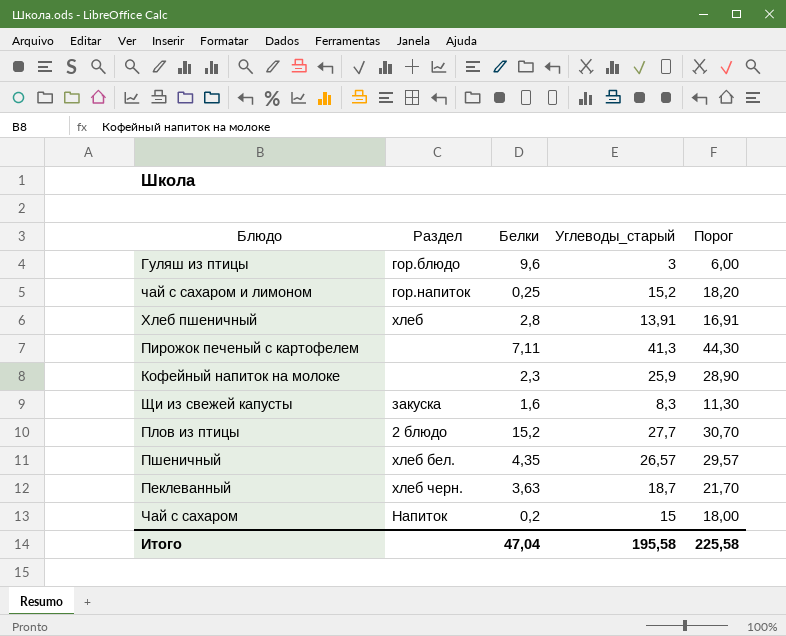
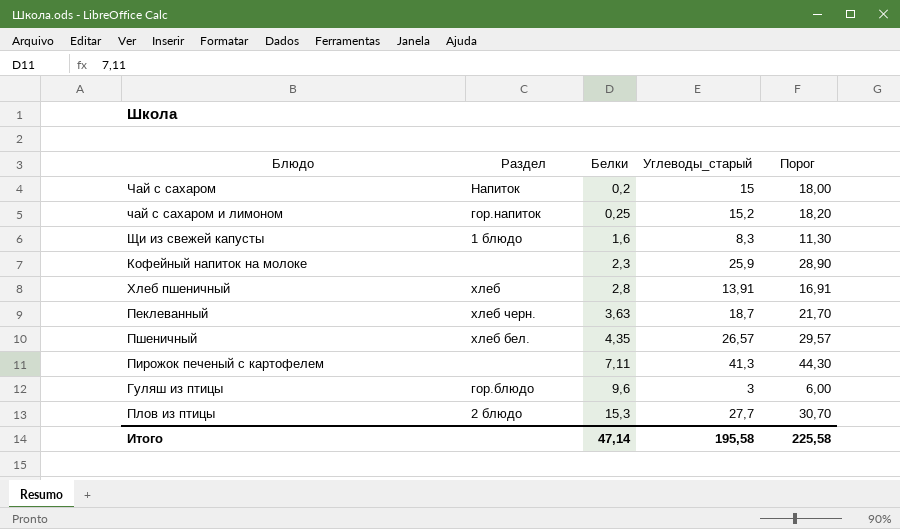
row order: none -> Белки ascending
Щи из свежей капусты | Раздел: закуска -> 1 блюдо
Плов из птицы | Белки: 15,2 -> 15,3
Итого | Белки: 47,04 -> 47,14

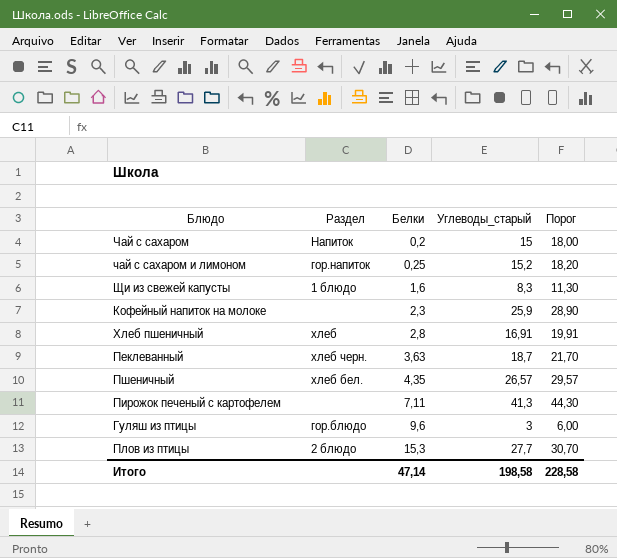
Хлеб пшеничный | Углеводы_старый: 13,91 -> 16,91
Хлеб пшеничный | Порог: 16,91 -> 19,91
Итого | Углеводы_старый: 195,58 -> 198,58
Итого | Порог: 225,58 -> 228,58

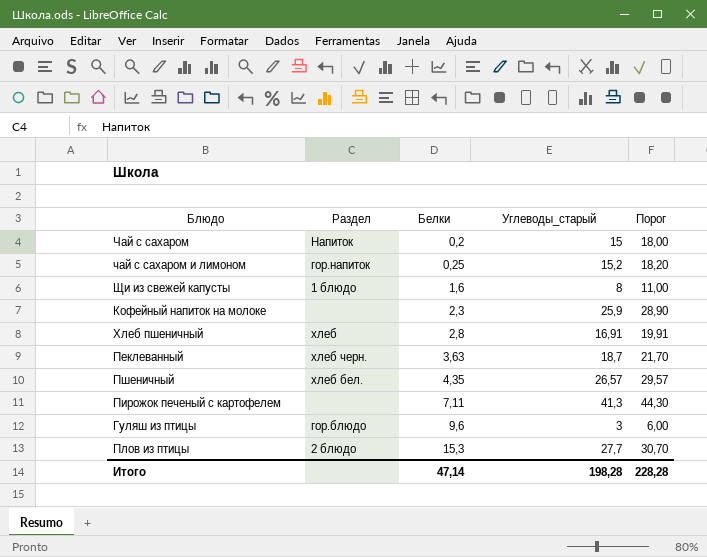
Щи из свежей капусты | Углеводы_старый: 8,3 -> 8
Щи из свежей капусты | Порог: 11,30 -> 11,00
Итого | Углеводы_старый: 198,58 -> 198,28
Итого | Порог: 228,58 -> 228,28

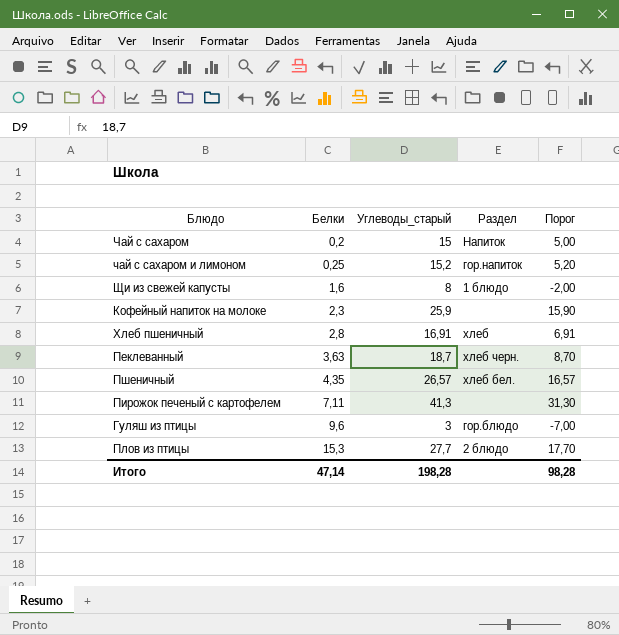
column Раздел | position: 2 -> 4
column Порог | formula: [Углеводы_старый] + 3 -> [Углеводы_старый] - 10
Итого | Порог: 228,28 -> 98,28

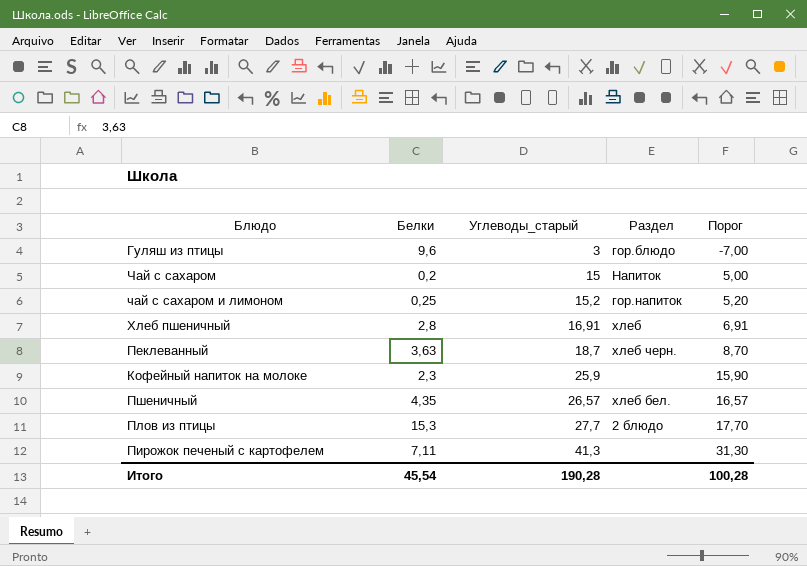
row order: Белки ascending -> Углеводы_старый ascending
row Щи из свежей капусты: 1,6 | 8 | 1 блюдо | -2,00 -> none
Итого | Белки: 47,14 -> 45,54
Итого | Углеводы_старый: 198,28 -> 190,28
Итого | Порог: 98,28 -> 100,28

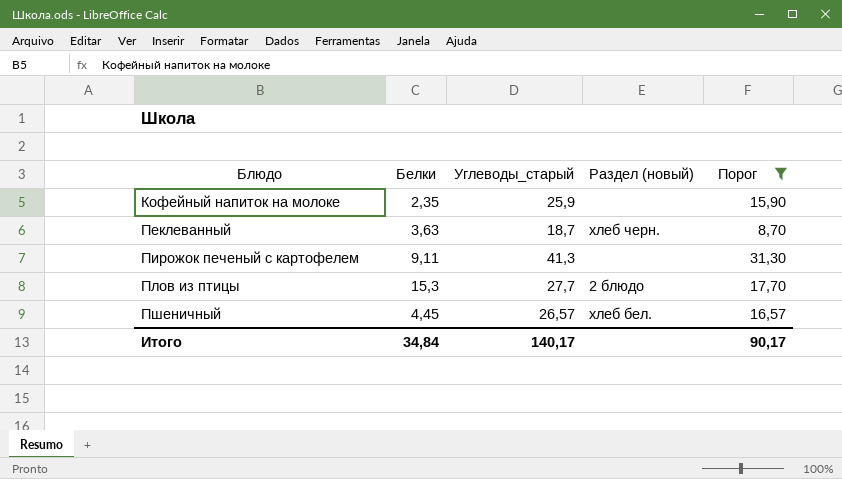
filter: none -> Порог >= 8,70
row order: Углеводы_старый ascending -> Блюдо ascending
column name: Раздел -> Раздел (новый)
Кофейный напиток на молоке | Белки: 2,3 -> 2,35
Пирожок печеный с картофелем | Белки: 7,11 -> 9,11
Пшеничный | Белки: 4,35 -> 4,45
Итого | Белки: 45,54 -> 34,84
Итого | Углеводы_старый: 190,28 -> 140,17
Итого | Порог: 100,28 -> 90,17

